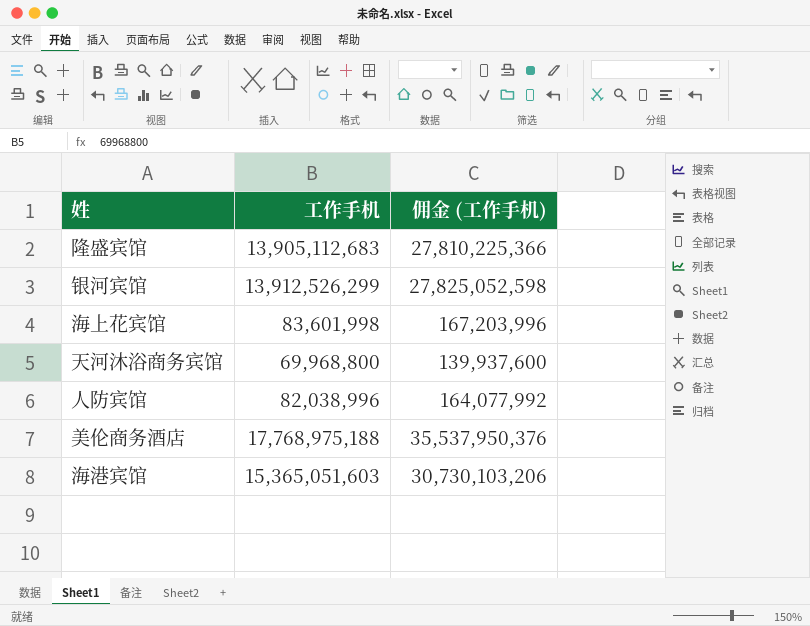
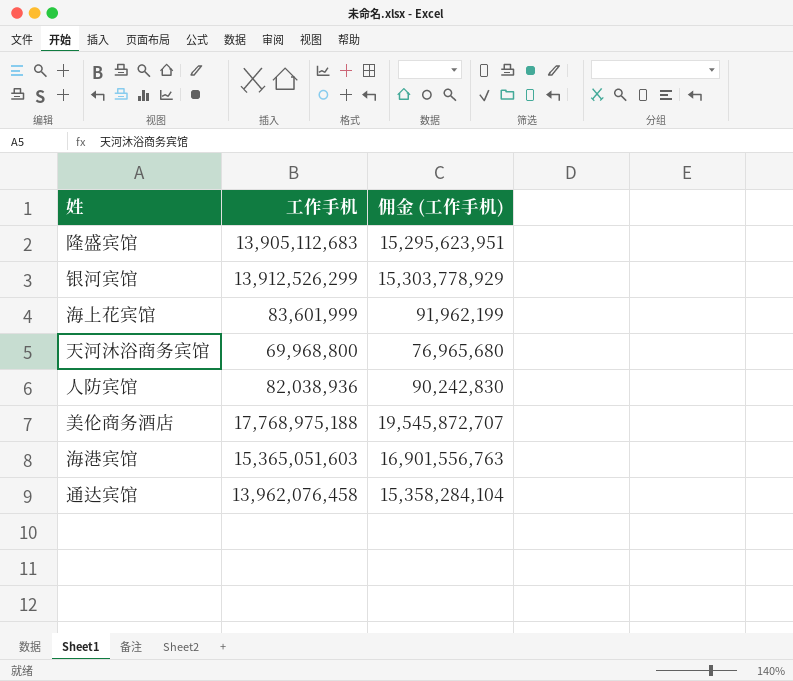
column 佣金 (工作手机) | formula: [工作手机] * 2 -> [工作手机] * 1.1
海上花宾馆 | 工作手机: 83,601,998 -> 83,601,999
人防宾馆 | 工作手机: 82,038,996 -> 82,038,936
row 通达宾馆: none -> 13,962,076,458 | 15,358,284,104

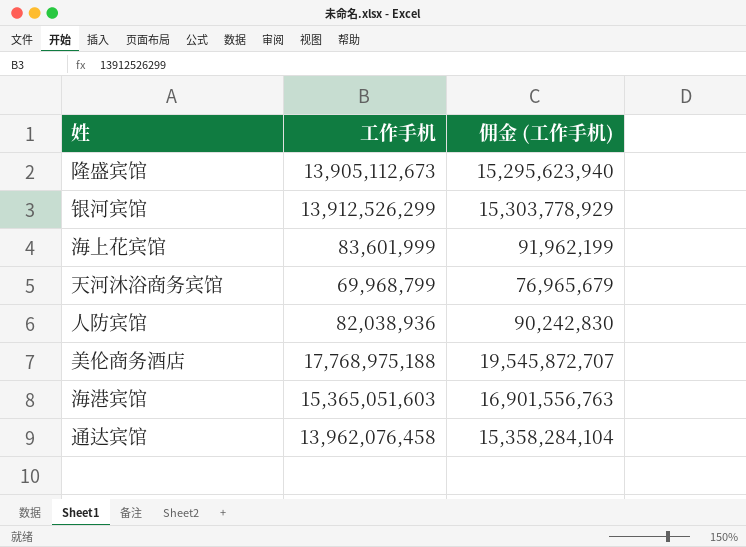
隆盛宾馆 | 工作手机: 13,905,112,683 -> 13,905,112,673
隆盛宾馆 | 佣金 (工作手机): 15,295,623,951 -> 15,295,623,940
天河沐浴商务宾馆 | 工作手机: 69,968,800 -> 69,968,799
天河沐浴商务宾馆 | 佣金 (工作手机): 76,965,680 -> 76,965,679

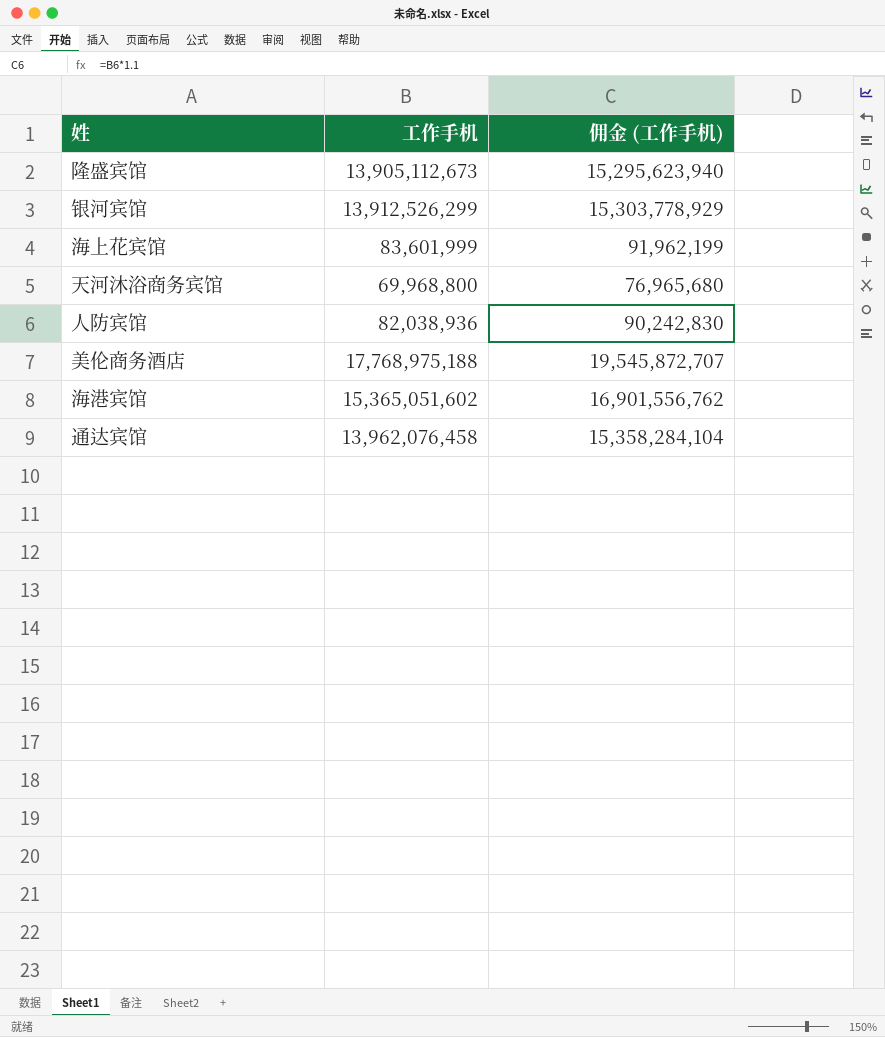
天河沐浴商务宾馆 | 工作手机: 69,968,799 -> 69,968,800
天河沐浴商务宾馆 | 佣金 (工作手机): 76,965,679 -> 76,965,680
海港宾馆 | 工作手机: 15,365,051,603 -> 15,365,051,602
海港宾馆 | 佣金 (工作手机): 16,901,556,763 -> 16,901,556,762

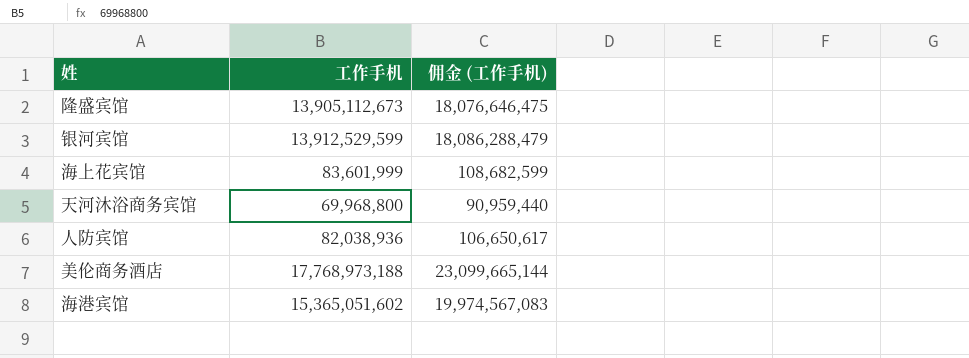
column 佣金 (工作手机) | formula: [工作手机] * 1.1 -> [工作手机] * 1.3
row 通达宾馆: 13,962,076,458 | 15,358,284,104 -> none
银河宾馆 | 工作手机: 13,912,526,299 -> 13,912,529,599
美伦商务酒店 | 工作手机: 17,768,975,188 -> 17,768,973,188

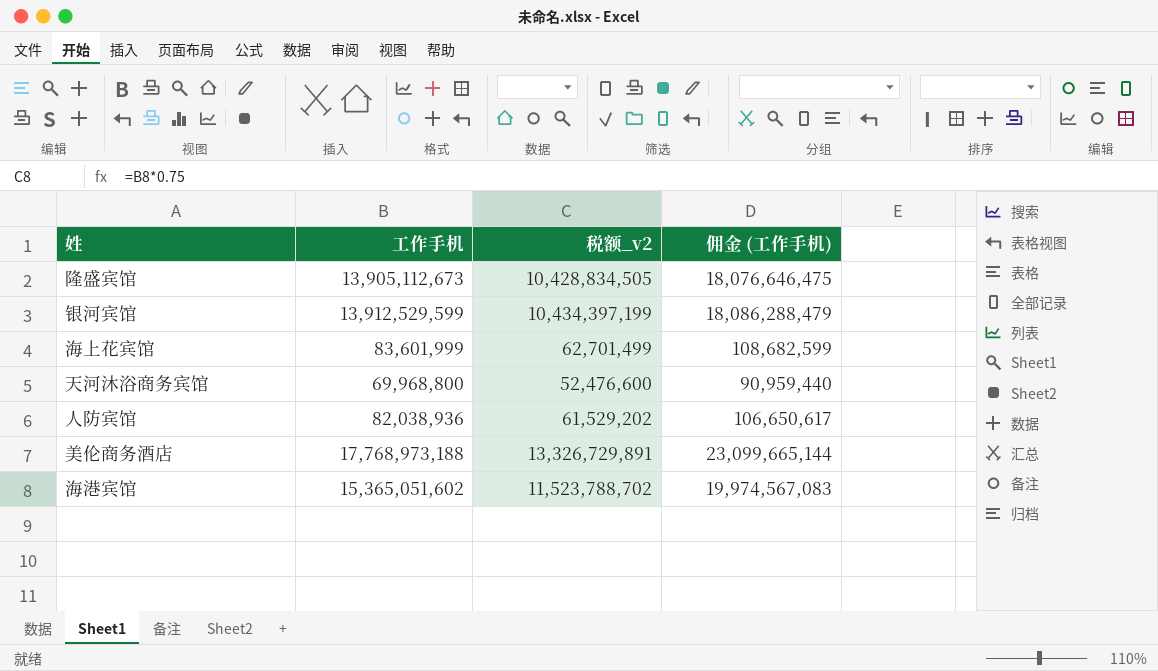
column 税额_v2 | formula: none -> [工作手机] * 0.75

